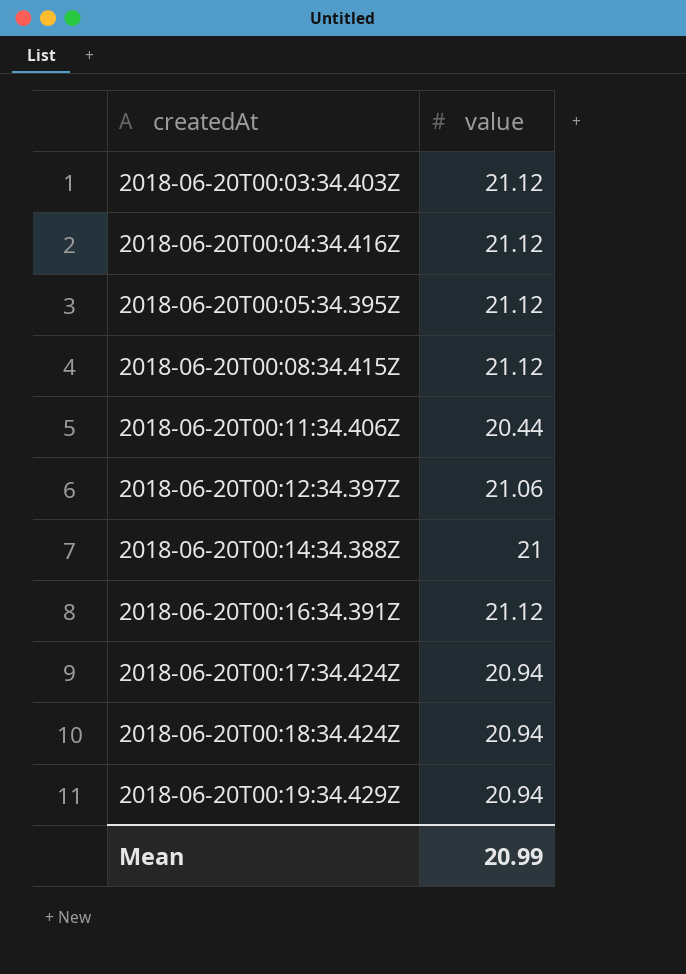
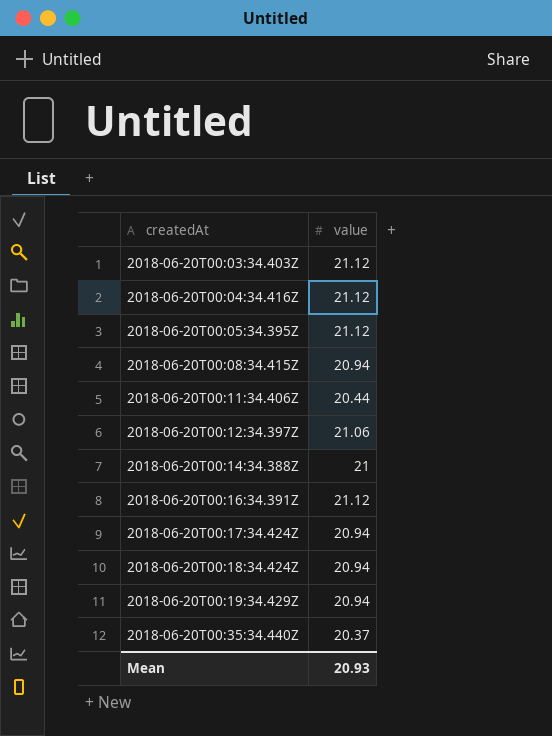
2018-06-20T00:08:34.415Z | value: 21.12 -> 20.94
row 2018-06-20T00:35:34.440Z: none -> 20.37
Mean | value: 20.99 -> 20.93

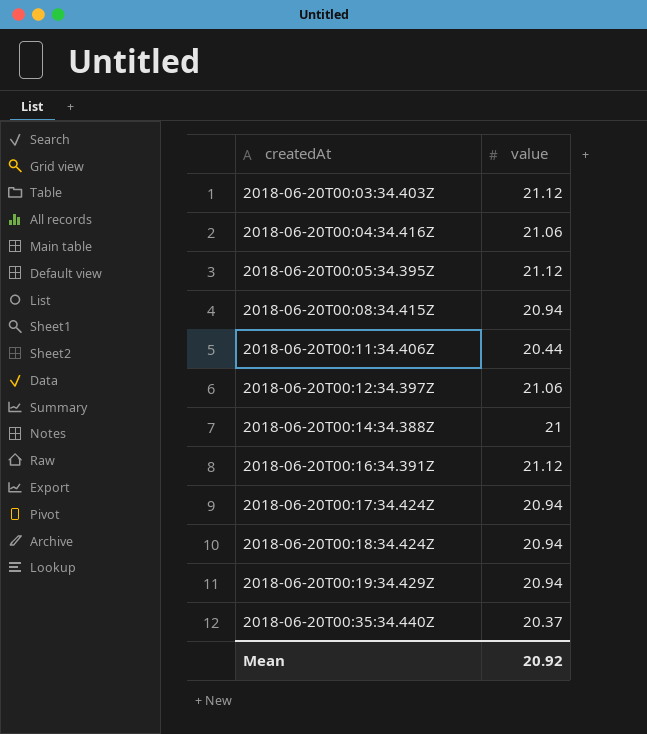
2018-06-20T00:04:34.416Z | value: 21.12 -> 21.06
Mean | value: 20.93 -> 20.92

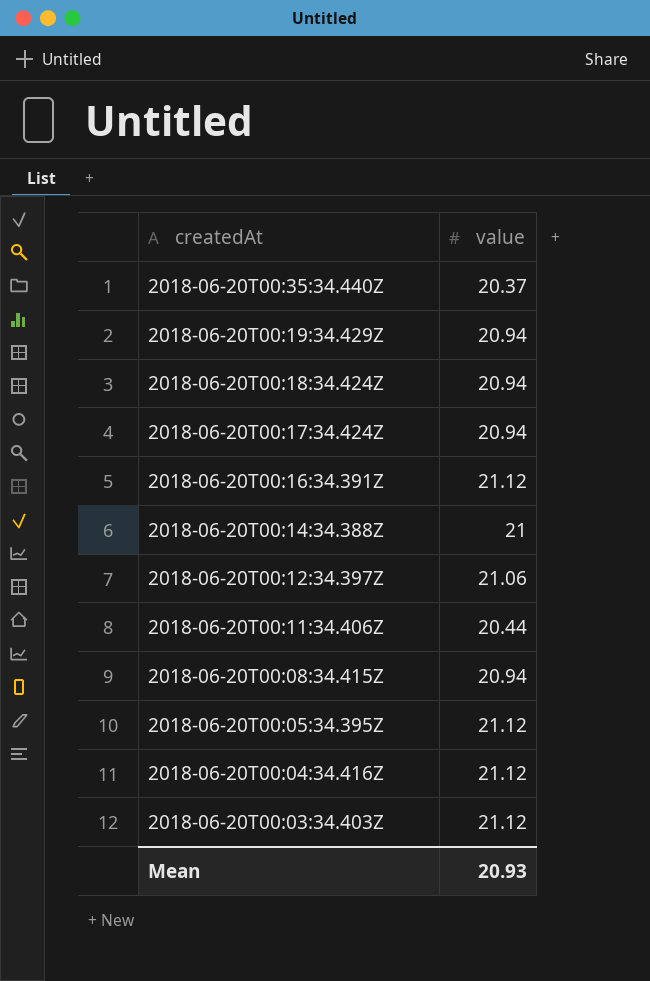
row order: createdAt ascending -> createdAt descending
2018-06-20T00:04:34.416Z | value: 21.06 -> 21.12
Mean | value: 20.92 -> 20.93

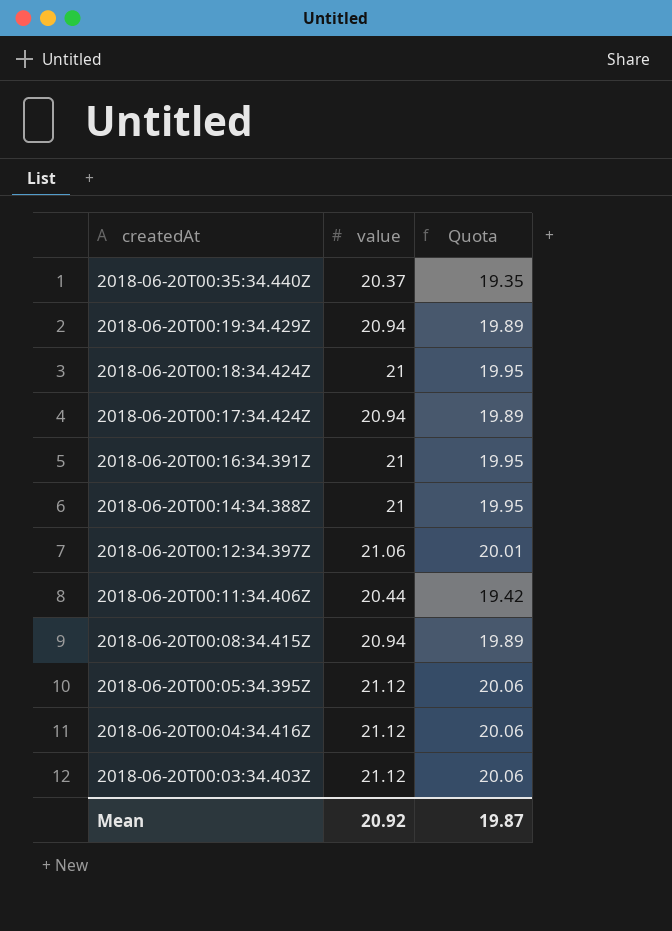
column Quota | formula: none -> [value] * 0.95
2018-06-20T00:18:34.424Z | value: 20.94 -> 21
2018-06-20T00:16:34.391Z | value: 21.12 -> 21
Mean | value: 20.93 -> 20.92

